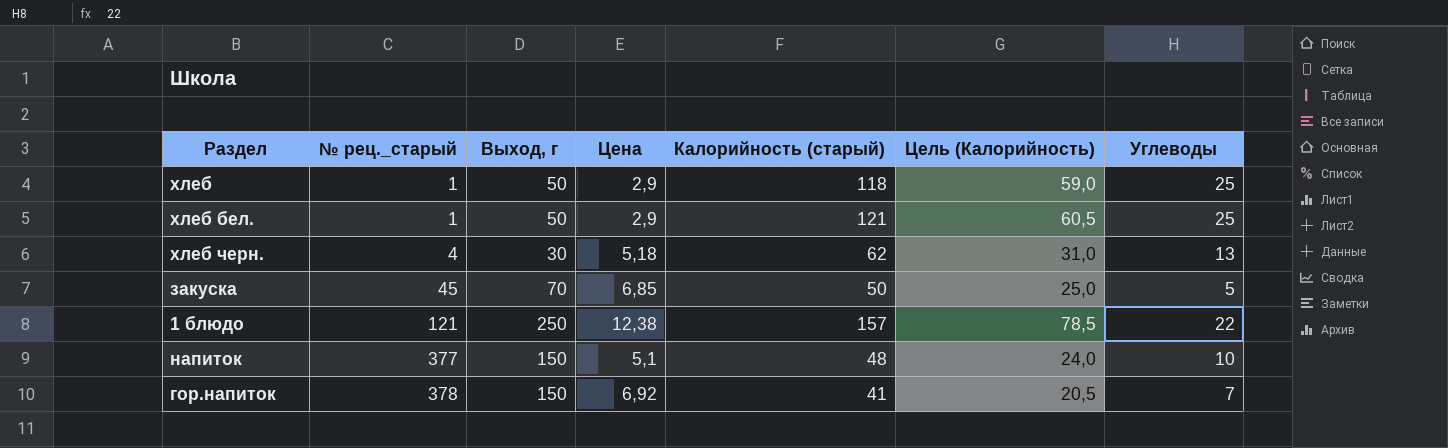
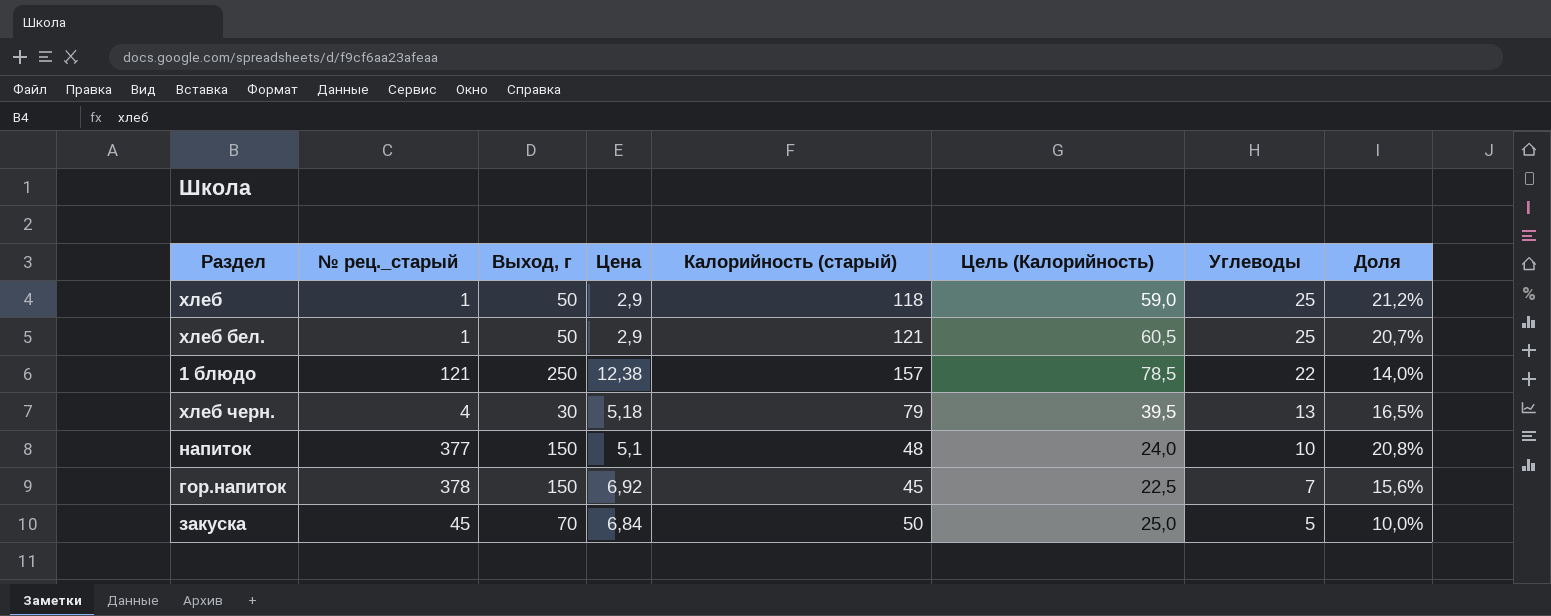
row order: № рец._старый ascending -> Углеводы descending
column Доля | formula: none -> [Углеводы] / [Калорийность (старый)]
хлеб черн. | Калорийность (старый): 62 -> 79
хлеб черн. | Цель (Калорийность): 31,0 -> 39,5
гор.напиток | Калорийность (старый): 41 -> 45
гор.напиток | Цель (Калорийность): 20,5 -> 22,5
закуска | Цена: 6,85 -> 6,84

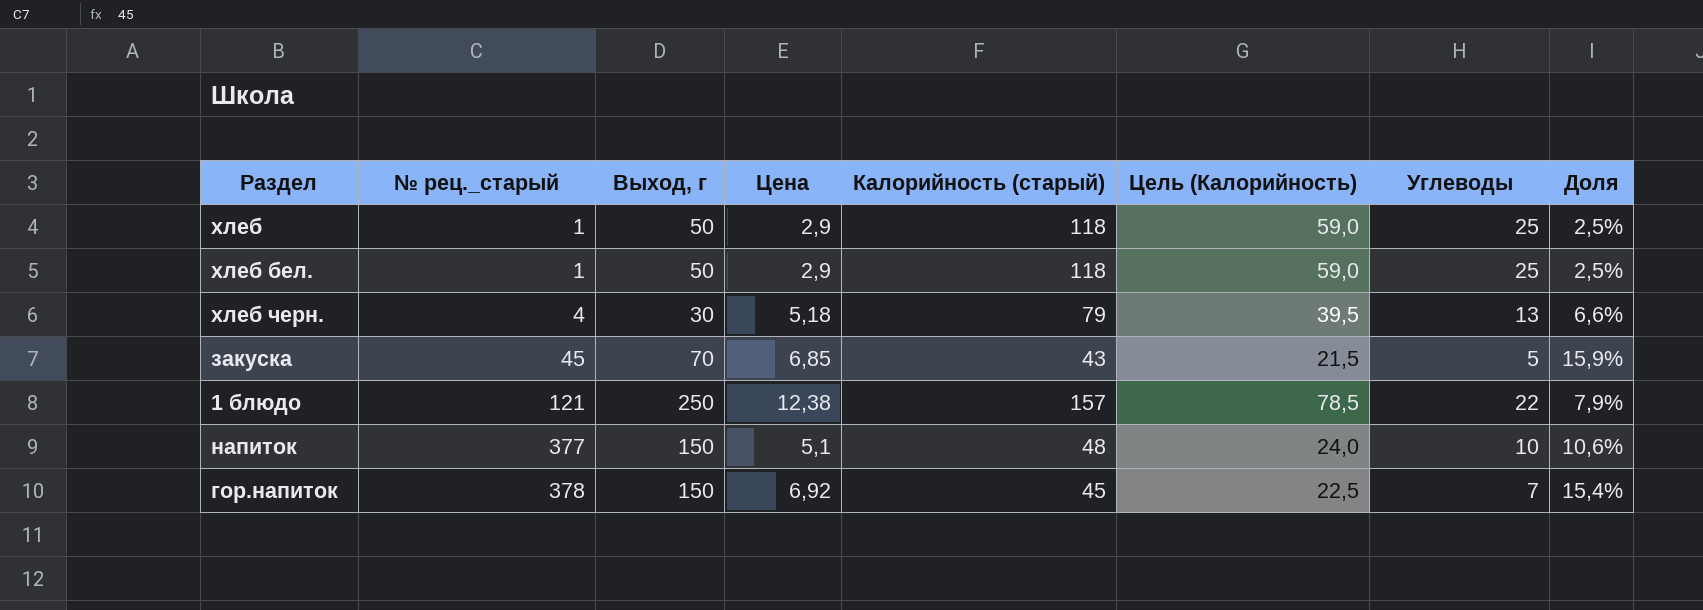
row order: Углеводы descending -> № рец._старый ascending
column Доля | formula: [Углеводы] / [Калорийность (старый)] -> [Цена] / [Калорийность (старый)]
хлеб бел. | Калорийность (старый): 121 -> 118
хлеб бел. | Цель (Калорийность): 60,5 -> 59,0
закуска | Цена: 6,84 -> 6,85
закуска | Калорийность (старый): 50 -> 43
закуска | Цель (Калорийность): 25,0 -> 21,5

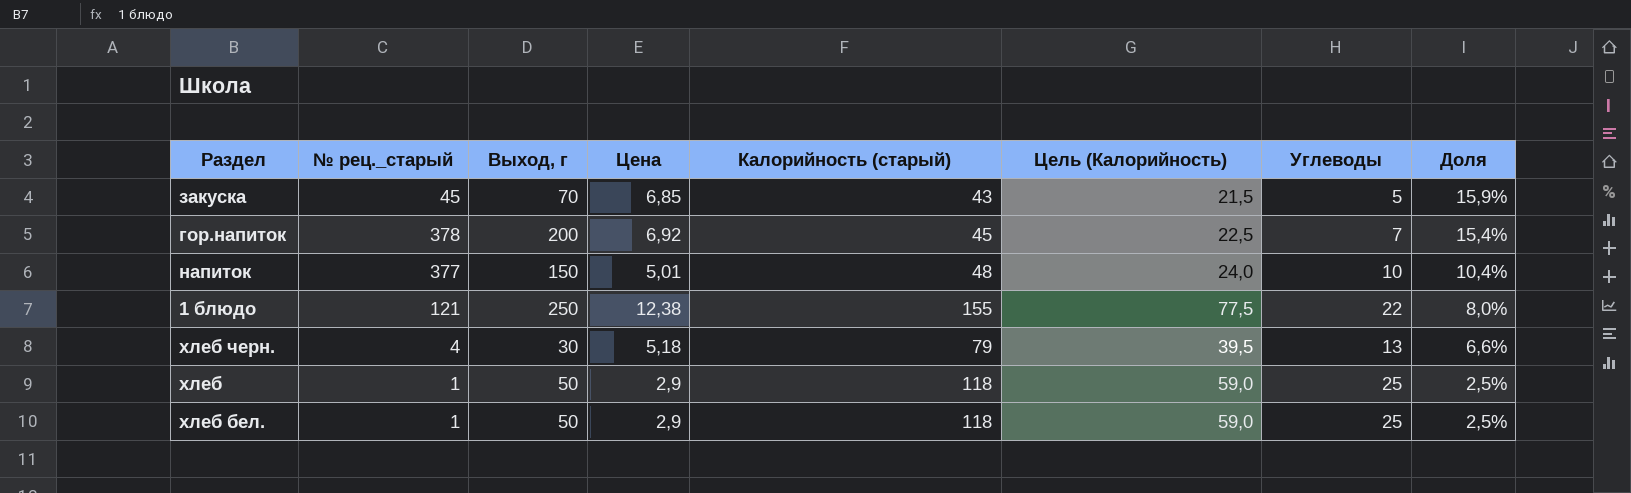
row order: № рец._старый ascending -> Доля descending
гор.напиток | Выход, г: 150 -> 200
напиток | Цена: 5,1 -> 5,01
напиток | Доля: 10,6% -> 10,4%
1 блюдо | Калорийность (старый): 157 -> 155
1 блюдо | Цель (Калорийность): 78,5 -> 77,5
1 блюдо | Доля: 7,9% -> 8,0%

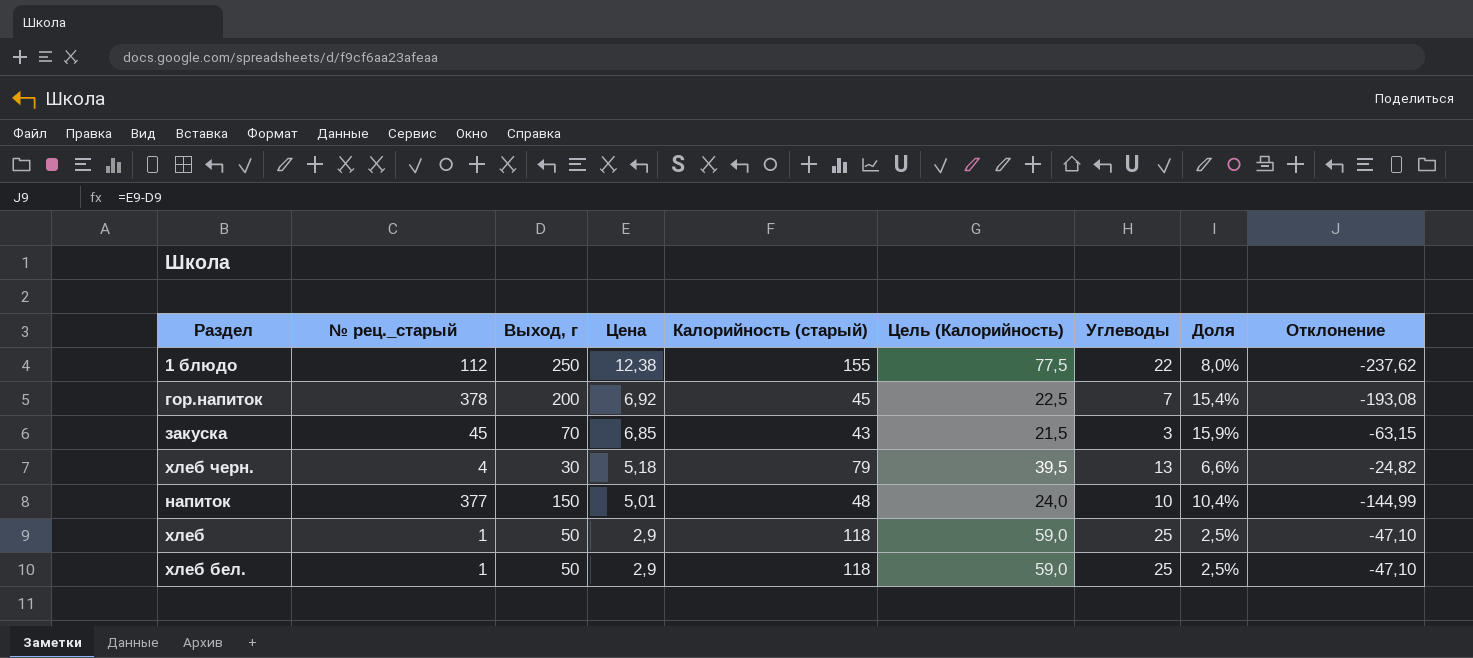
row order: Доля descending -> Цена descending
column Отклонение | formula: none -> [Цена] - [Выход, г]
1 блюдо | № рец._старый: 121 -> 112
закуска | Углеводы: 5 -> 3

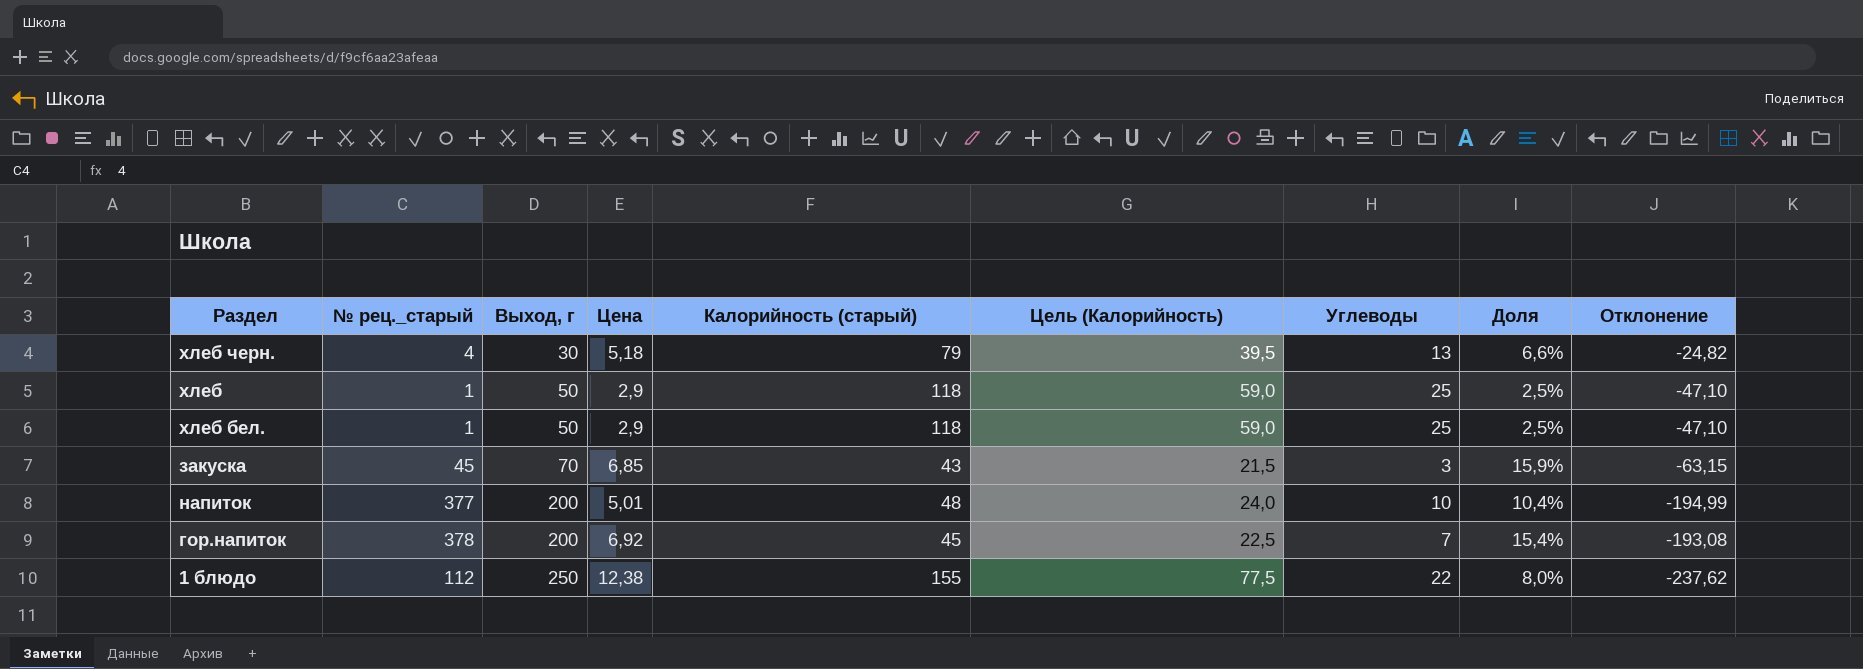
row order: Цена descending -> Выход, г ascending
напиток | Выход, г: 150 -> 200
напиток | Отклонение: -144,99 -> -194,99

